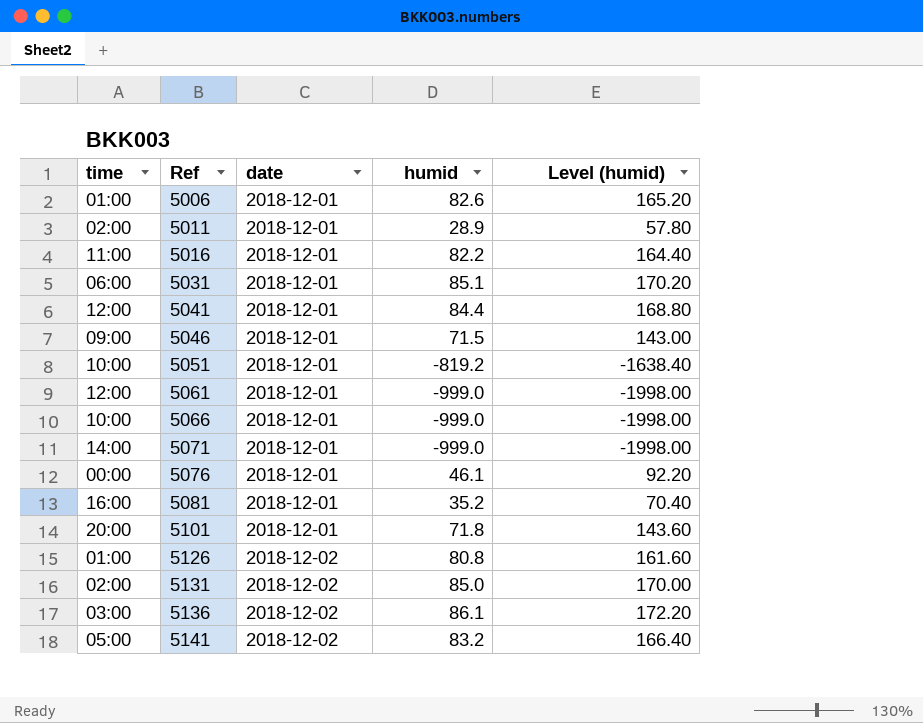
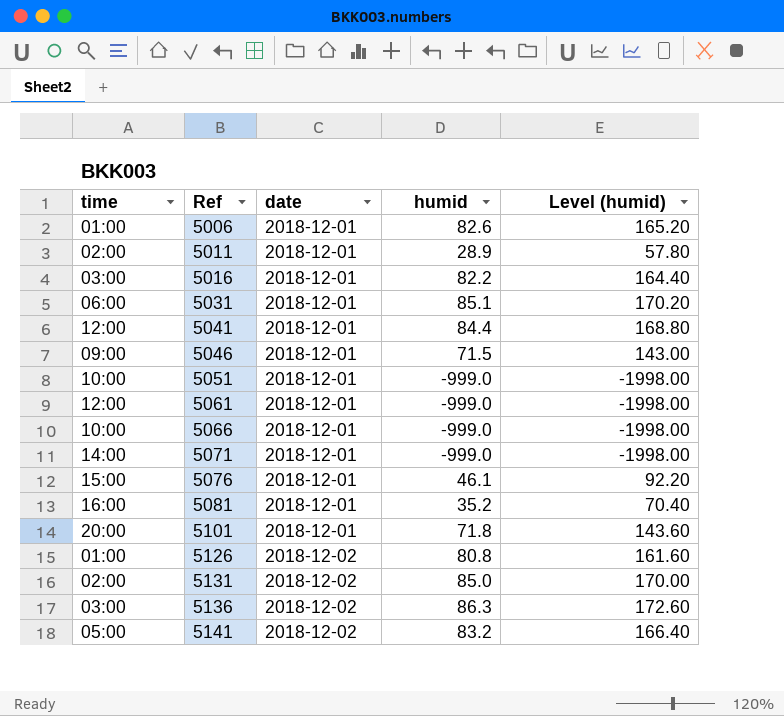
5016 | time: 11:00 -> 03:00
5051 | humid: -819.2 -> -999.0
5051 | Level (humid): -1638.40 -> -1998.00
5076 | time: 00:00 -> 15:00
5136 | humid: 86.1 -> 86.3
5136 | Level (humid): 172.20 -> 172.60

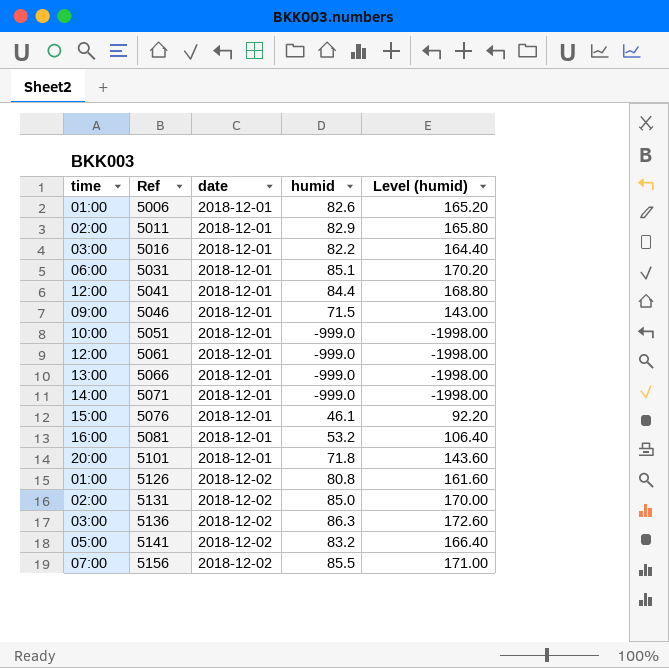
5011 | humid: 28.9 -> 82.9
5011 | Level (humid): 57.80 -> 165.80
5066 | time: 10:00 -> 13:00
5081 | humid: 35.2 -> 53.2
5081 | Level (humid): 70.40 -> 106.40
row 5156: none -> 07:00 | 2018-12-02 | 85.5 | 171.00

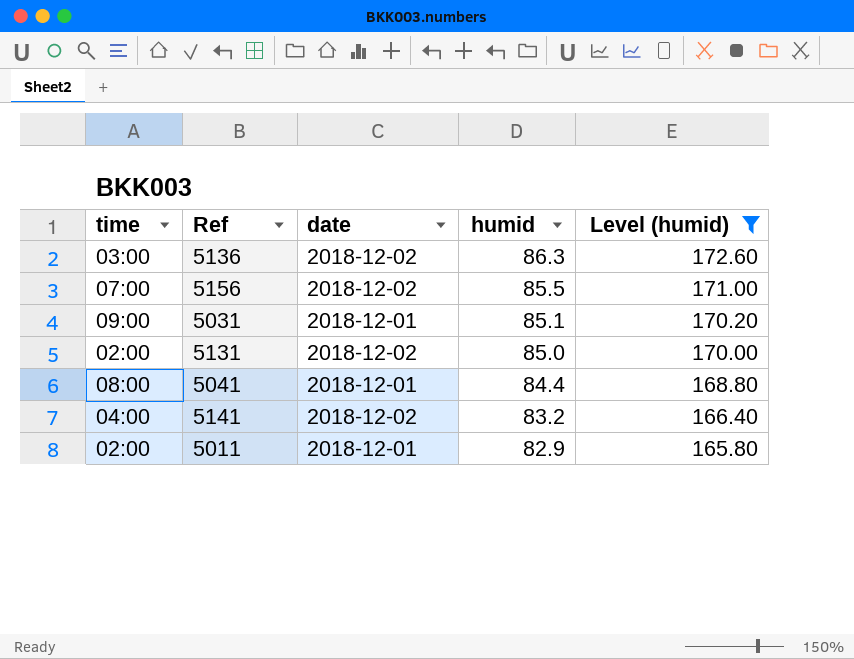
filter: none -> Level (humid) >= 165.80
row order: Ref ascending -> humid descending
5031 | time: 06:00 -> 09:00
5041 | time: 12:00 -> 08:00
5141 | time: 05:00 -> 04:00

